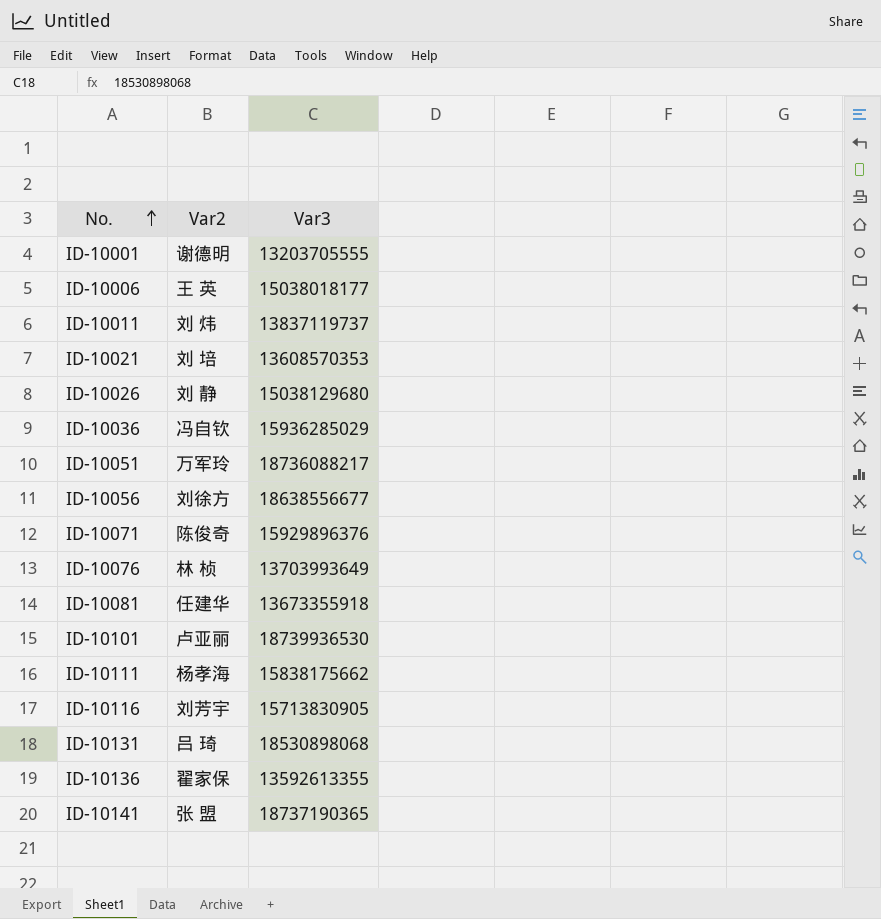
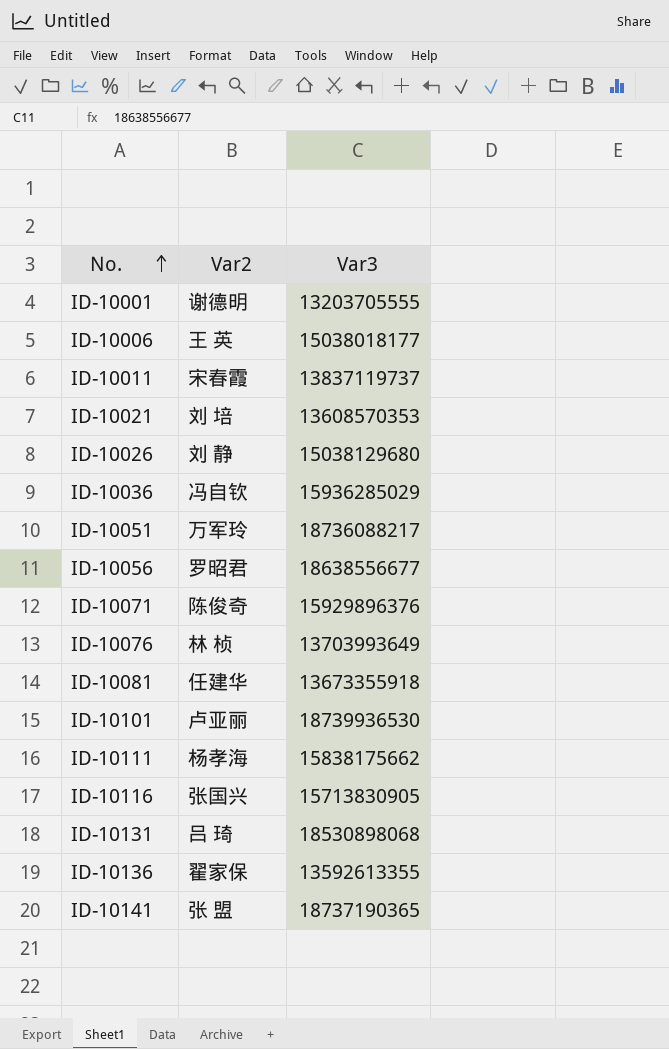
ID-10011 | Var2: 刘 炜 -> 宋春霞
ID-10056 | Var2: 刘徐方 -> 罗昭君
ID-10116 | Var2: 刘芳宇 -> 张国兴

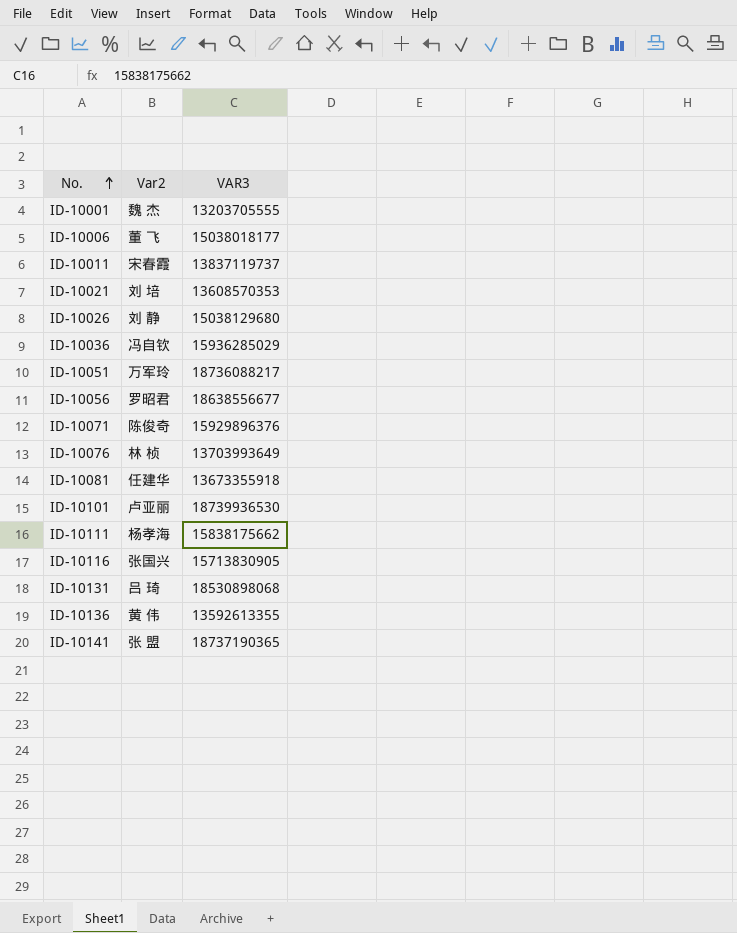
column name: Var3 -> VAR3
ID-10001 | Var2: 谢德明 -> 魏 杰
ID-10006 | Var2: 王 英 -> 董 飞
ID-10136 | Var2: 翟家保 -> 黄 伟

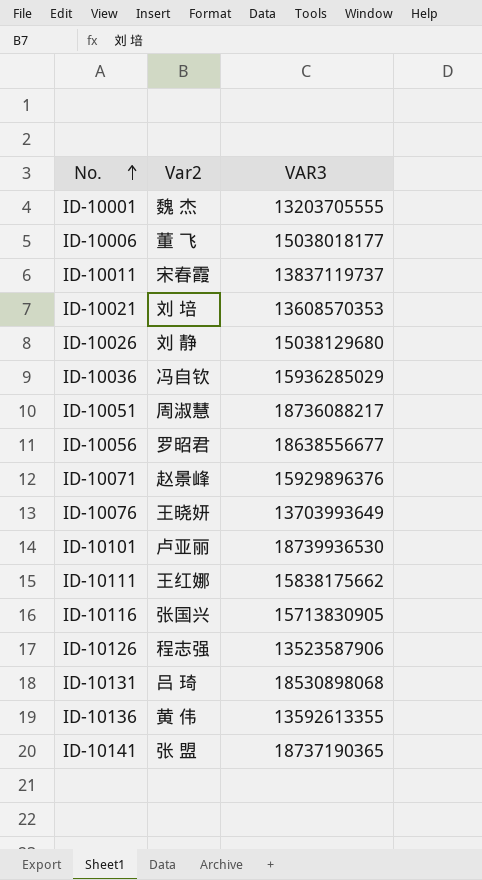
row ID-10081: 任建华 | 13673355918 -> none
ID-10051 | Var2: 万军玲 -> 周淑慧
ID-10071 | Var2: 陈俊奇 -> 赵景峰
ID-10076 | Var2: 林 桢 -> 王晓妍
ID-10111 | Var2: 杨孝海 -> 王红娜
row ID-10126: none -> 程志强 | 13523587906

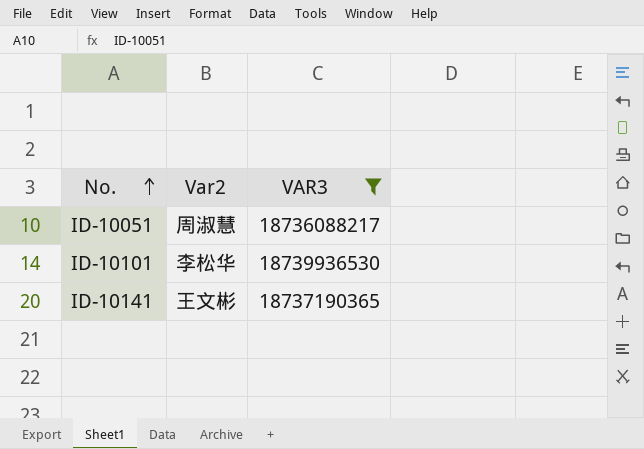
filter: none -> VAR3 >= 18736088217
ID-10101 | Var2: 卢亚丽 -> 李松华
ID-10141 | Var2: 张 盟 -> 王文彬

